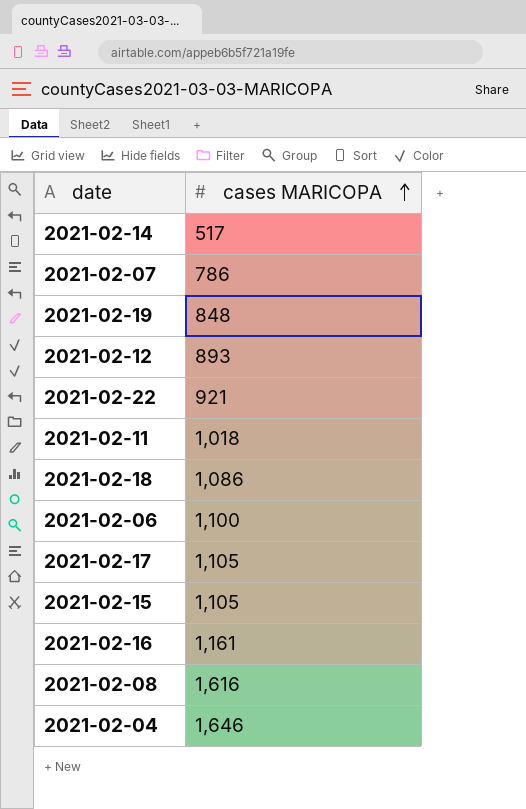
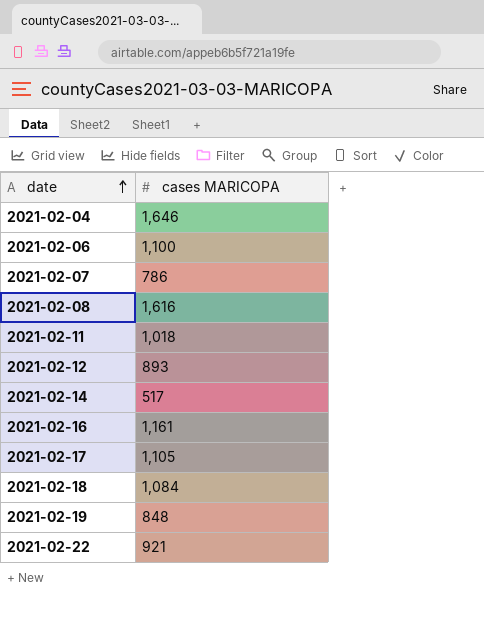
row order: cases MARICOPA ascending -> date ascending
row 2021-02-15: 1,105 -> none
2021-02-18 | cases MARICOPA: 1,086 -> 1,084

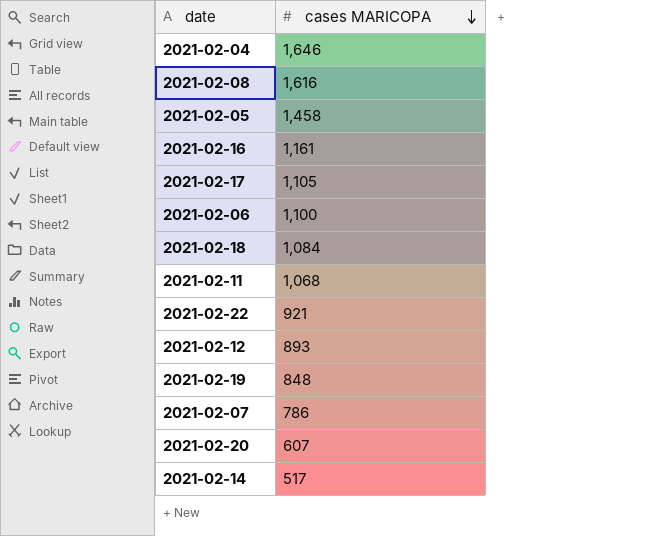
row order: date ascending -> cases MARICOPA descending
row 2021-02-05: none -> 1,458
2021-02-11 | cases MARICOPA: 1,018 -> 1,068
row 2021-02-20: none -> 607

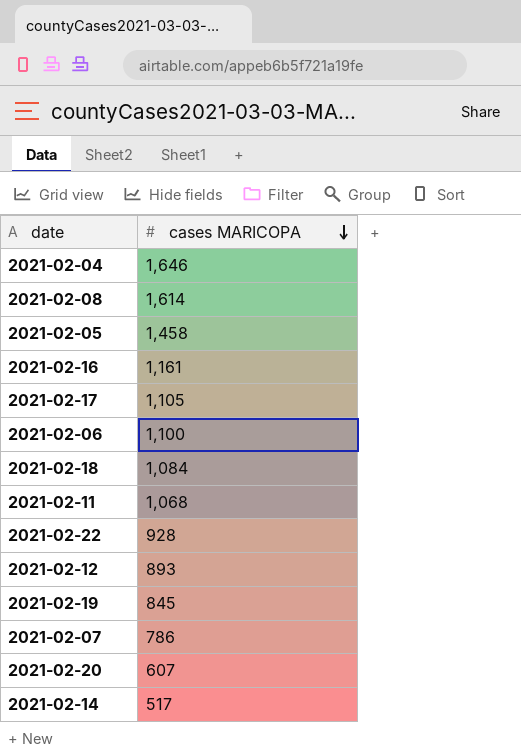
2021-02-08 | cases MARICOPA: 1,616 -> 1,614
2021-02-22 | cases MARICOPA: 921 -> 928
2021-02-19 | cases MARICOPA: 848 -> 845

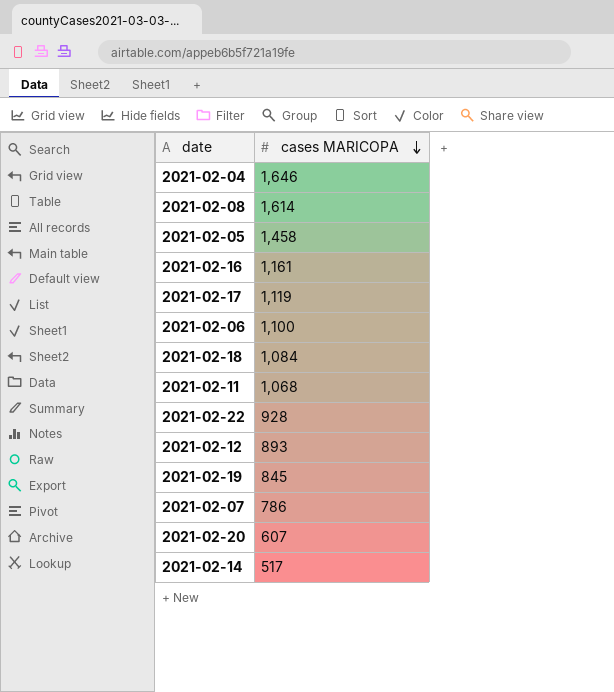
2021-02-17 | cases MARICOPA: 1,105 -> 1,119

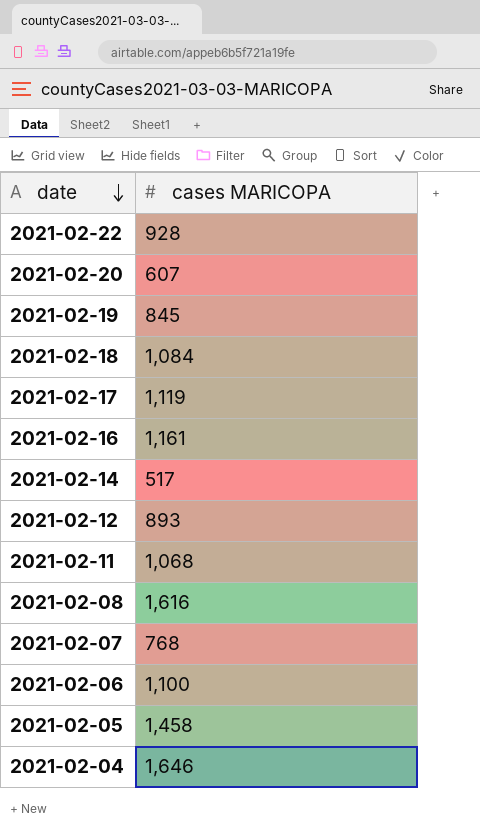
row order: cases MARICOPA descending -> date descending
2021-02-08 | cases MARICOPA: 1,614 -> 1,616
2021-02-07 | cases MARICOPA: 786 -> 768

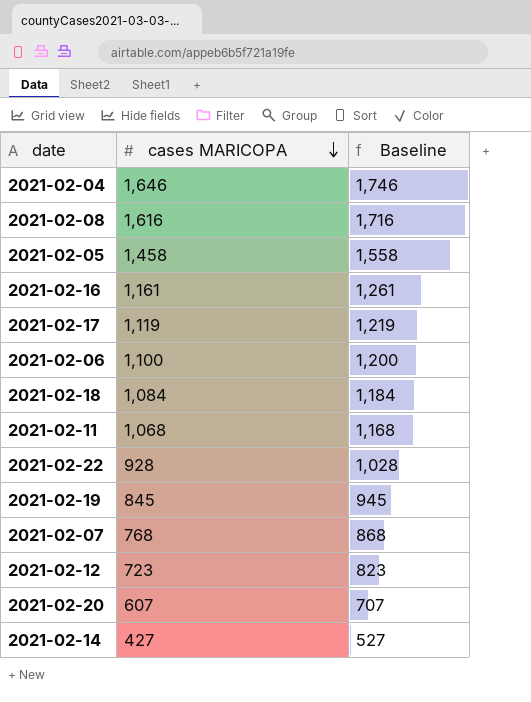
row order: date descending -> cases MARICOPA descending
column Baseline | formula: none -> [cases MARICOPA] + 100
2021-02-12 | cases MARICOPA: 893 -> 723
2021-02-14 | cases MARICOPA: 517 -> 427

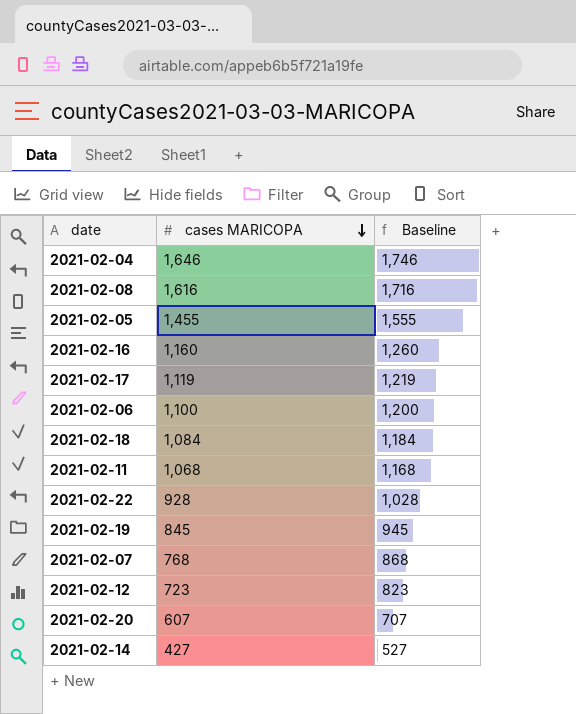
2021-02-05 | cases MARICOPA: 1,458 -> 1,455
2021-02-05 | Baseline: 1,558 -> 1,555
2021-02-16 | cases MARICOPA: 1,161 -> 1,160
2021-02-16 | Baseline: 1,261 -> 1,260

